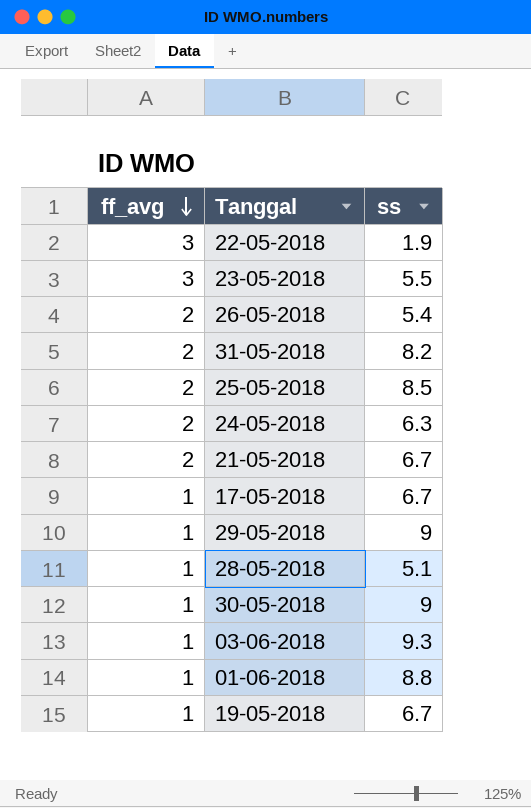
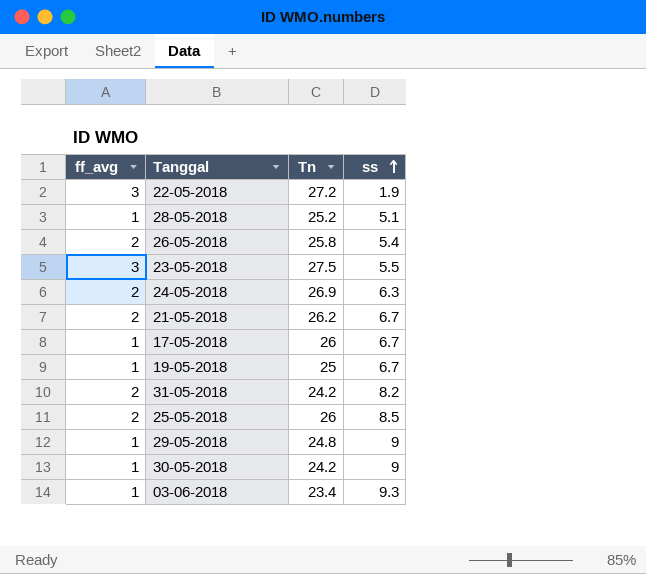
row order: ff_avg descending -> ss ascending
column Tn | position: none -> 3
row 01-06-2018: 1 | 8.8 -> none

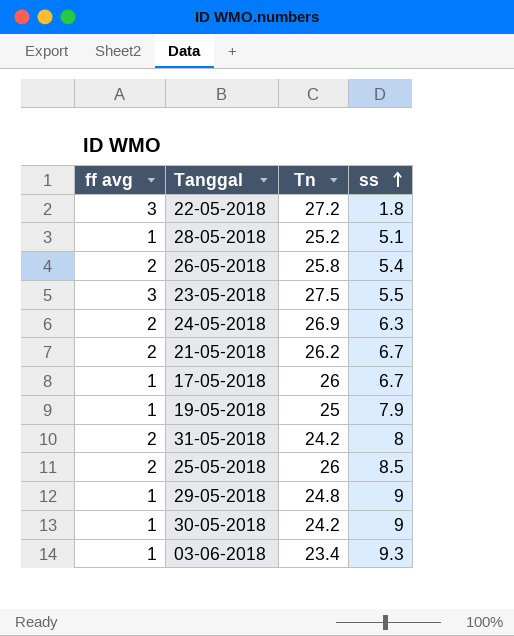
column name: ff_avg -> ff avg
22-05-2018 | ss: 1.9 -> 1.8
19-05-2018 | ss: 6.7 -> 7.9
31-05-2018 | ss: 8.2 -> 8

